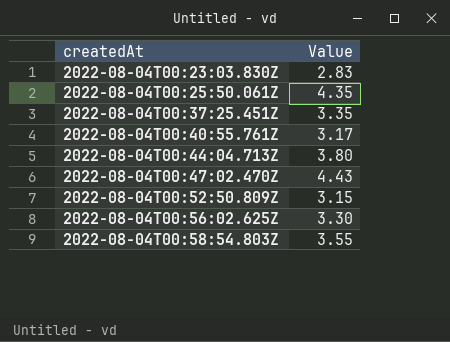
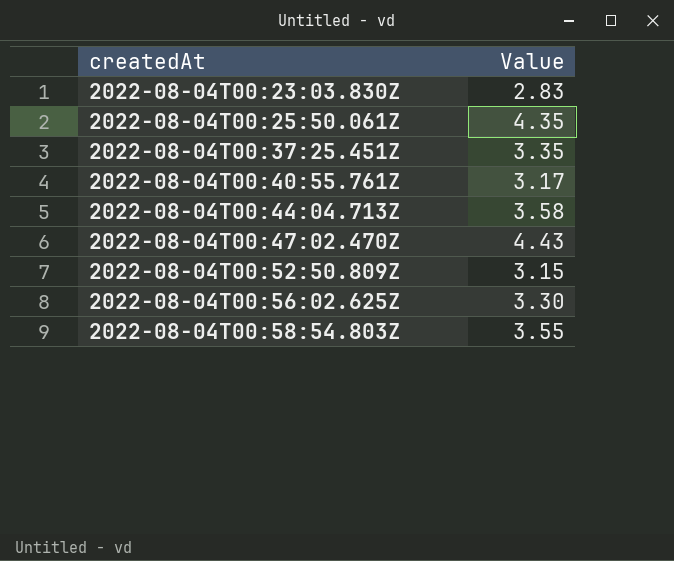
2022-08-04T00:44:04.713Z | Value: 3.80 -> 3.58

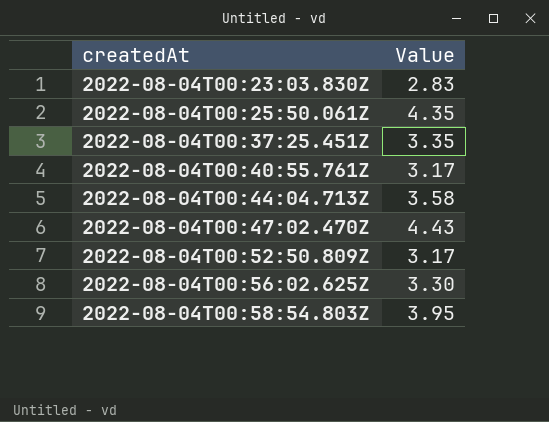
2022-08-04T00:52:50.809Z | Value: 3.15 -> 3.17
2022-08-04T00:58:54.803Z | Value: 3.55 -> 3.95

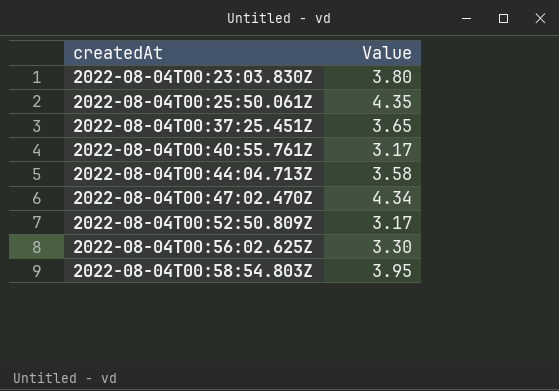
2022-08-04T00:23:03.830Z | Value: 2.83 -> 3.80
2022-08-04T00:37:25.451Z | Value: 3.35 -> 3.65
2022-08-04T00:47:02.470Z | Value: 4.43 -> 4.34

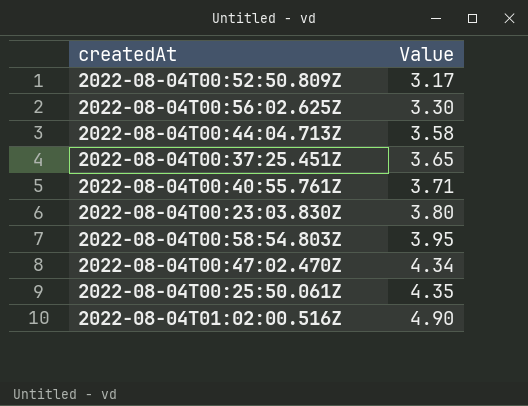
row order: createdAt ascending -> Value ascending
2022-08-04T00:40:55.761Z | Value: 3.17 -> 3.71
row 2022-08-04T01:02:00.516Z: none -> 4.90

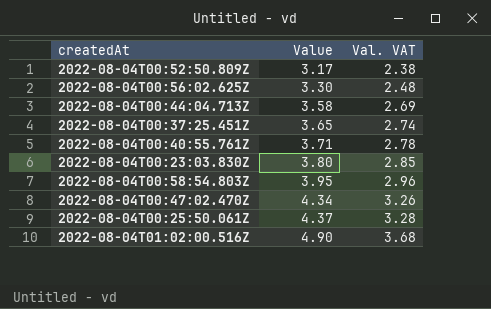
column Val. VAT | formula: none -> [Value] * 0.75
2022-08-04T00:25:50.061Z | Value: 4.35 -> 4.37

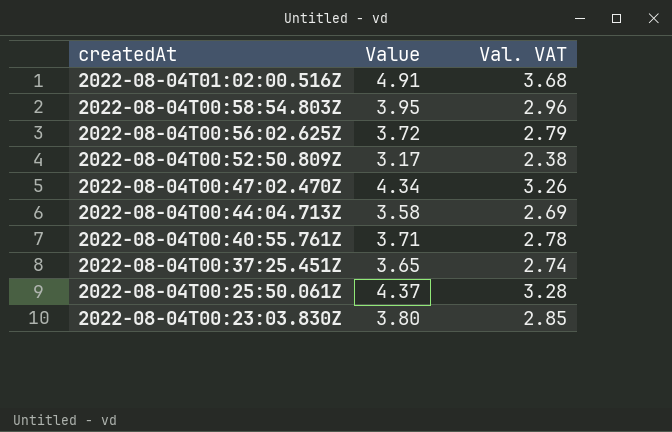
row order: Value ascending -> createdAt descending
2022-08-04T01:02:00.516Z | Value: 4.90 -> 4.91
2022-08-04T00:56:02.625Z | Value: 3.30 -> 3.72
2022-08-04T00:56:02.625Z | Val. VAT: 2.48 -> 2.79

